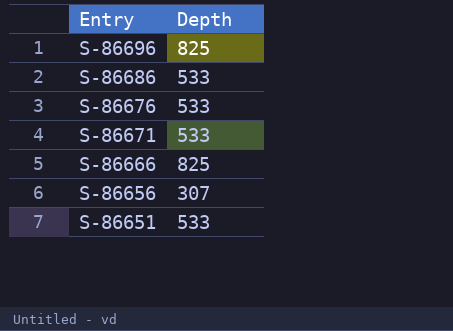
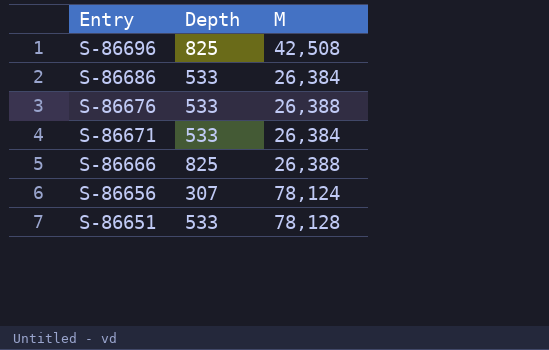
column M | position: none -> 3

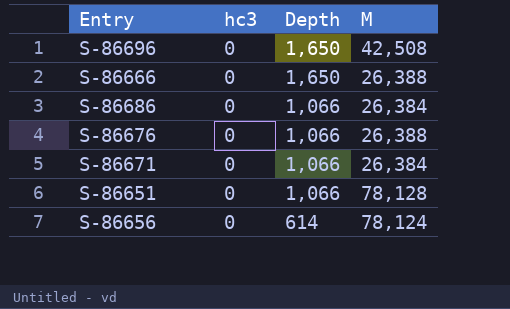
row order: Entry descending -> Depth descending
column hc3 | position: none -> 2
S-86696 | Depth: 825 -> 1,650
S-86666 | Depth: 825 -> 1,650
S-86686 | Depth: 533 -> 1,066
S-86676 | Depth: 533 -> 1,066
S-86671 | Depth: 533 -> 1,066
S-86651 | Depth: 533 -> 1,066
S-86656 | Depth: 307 -> 614

